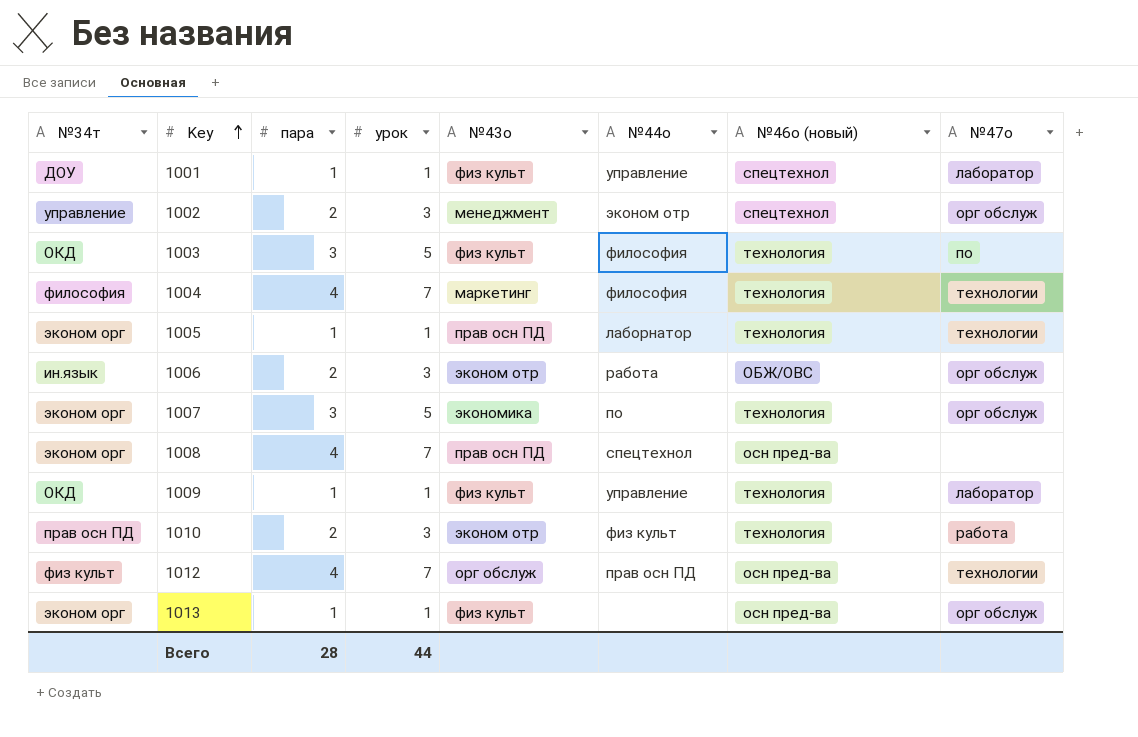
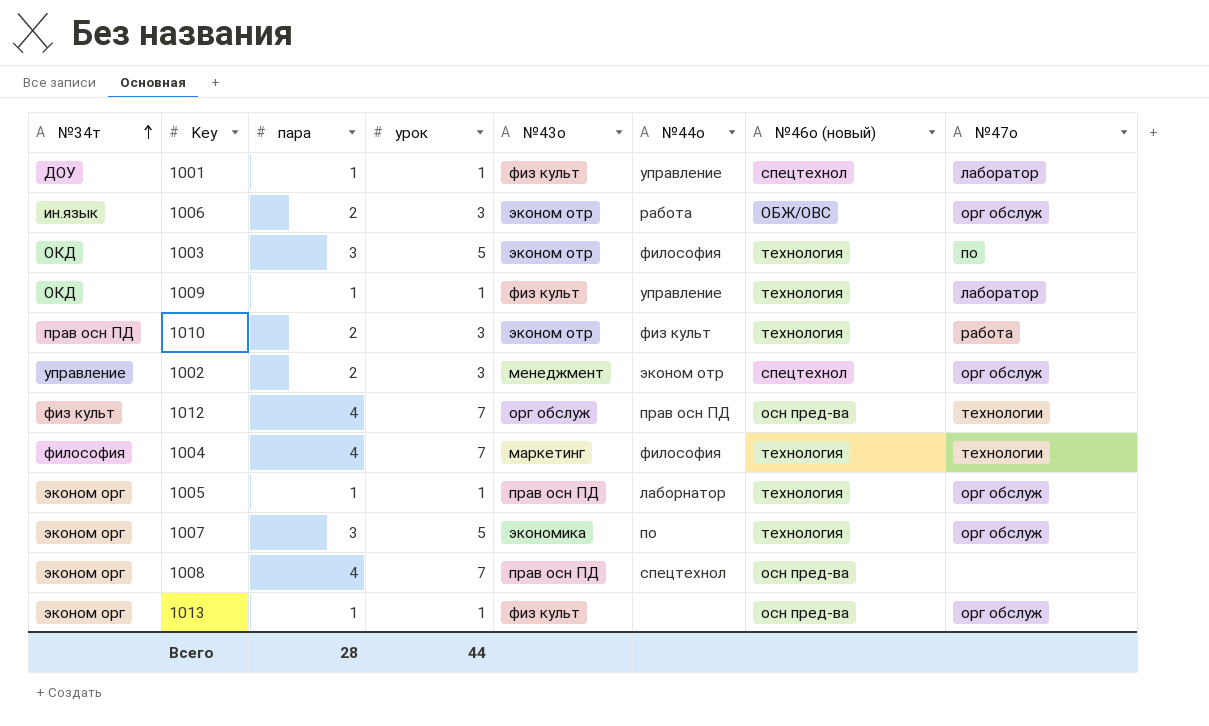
row order: Key ascending -> №34т ascending
1003 | №43о: физ культ -> эконом отр
1005 | №47о: технологии -> орг обслуж

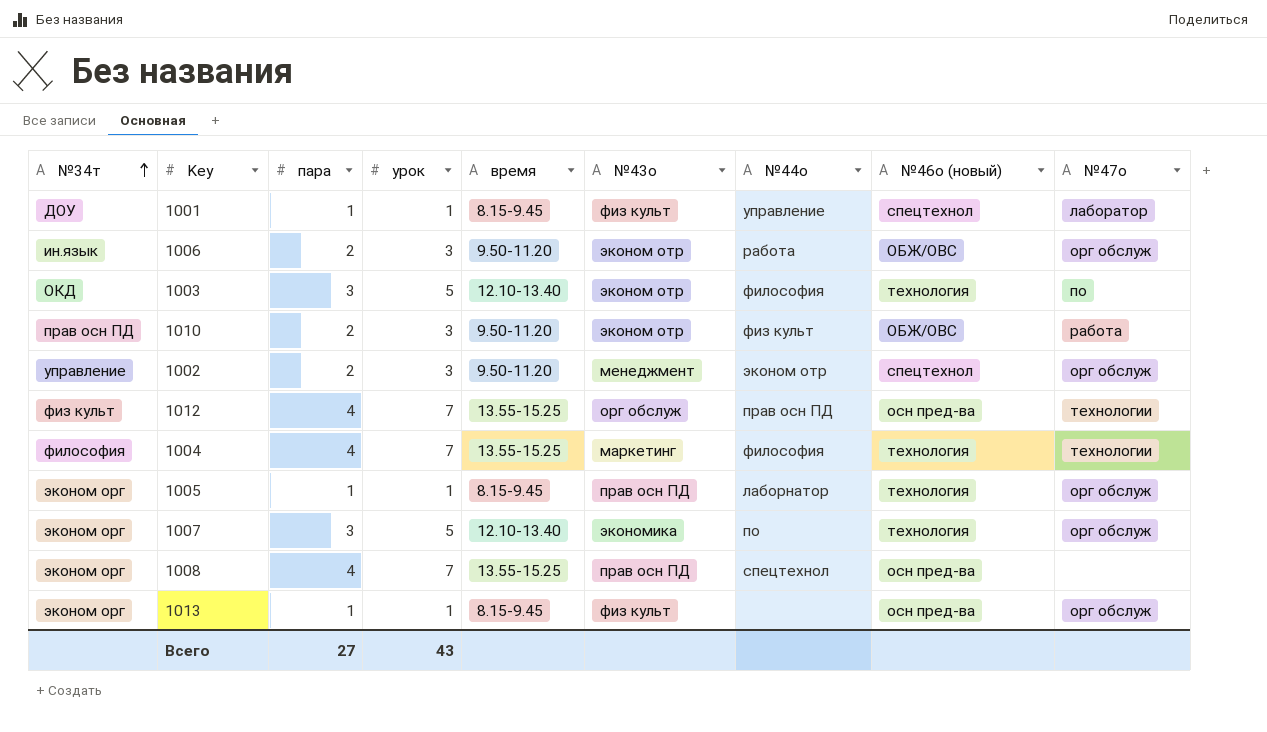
column время | position: none -> 5
row 1009: ОКД | 1 | 1 | физ культ | управление | технология | лаборатор -> none
1010 | №46о (новый): технология -> ОБЖ/ОВС
Всего | пара: 28 -> 27
Всего | урок: 44 -> 43

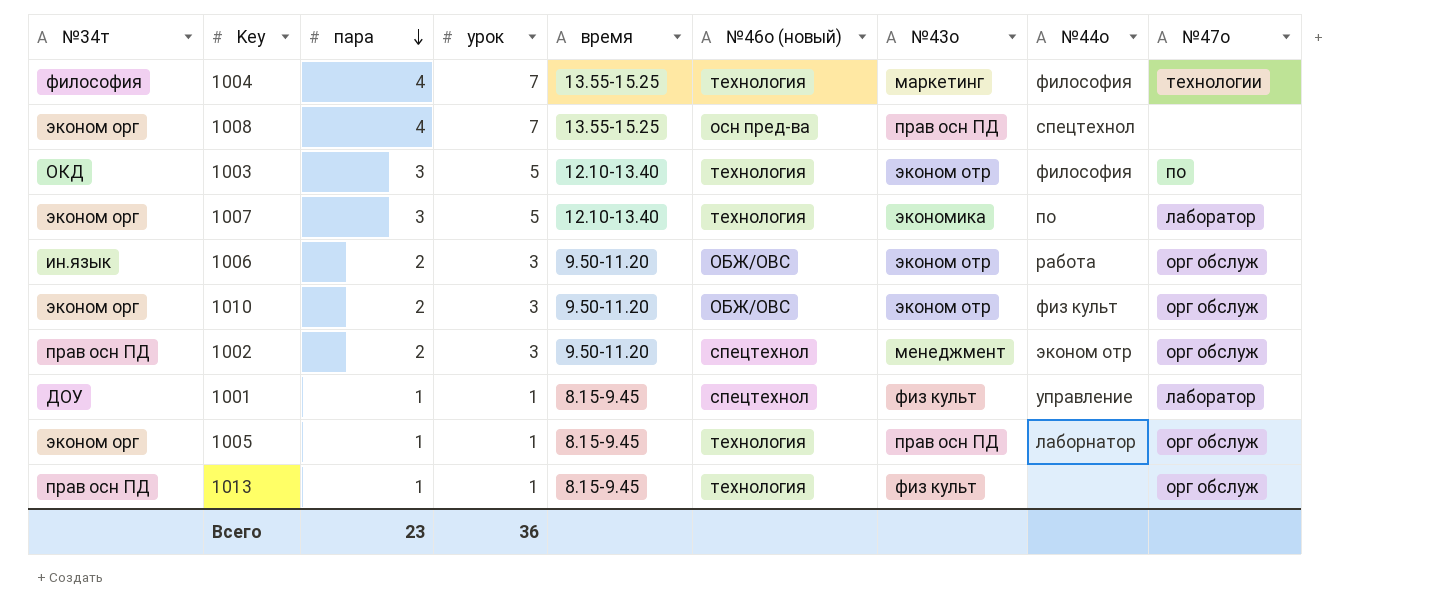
row order: №34т ascending -> пара descending
column №46о (новый) | position: 8 -> 6
row 1012: физ культ | 4 | 7 | 13.55-15.25 | орг обслуж | прав осн ПД | осн пред-ва | технологии -> none
1007 | №47о: орг обслуж -> лаборатор
1010 | №34т: прав осн ПД -> эконом орг
1010 | №47о: работа -> орг обслуж
1002 | №34т: управление -> прав осн ПД
1013 | №34т: эконом орг -> прав осн ПД
1013 | №46о (новый): осн пред-ва -> технология
Всего | пара: 27 -> 23
Всего | урок: 43 -> 36

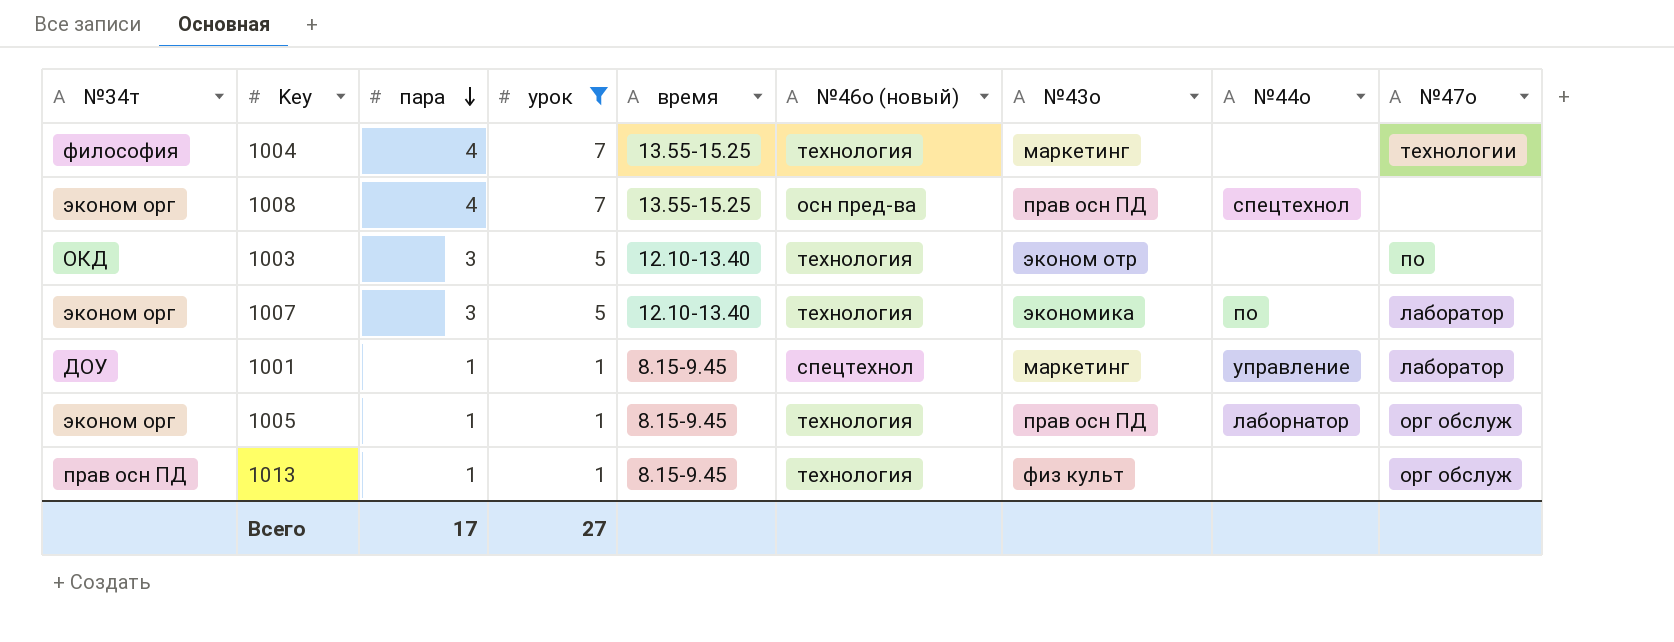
filter: none -> урок != 3
1004 | №44о: философия -> none
1003 | №44о: философия -> none
1001 | №43о: физ культ -> маркетинг
Всего | пара: 23 -> 17
Всего | урок: 36 -> 27

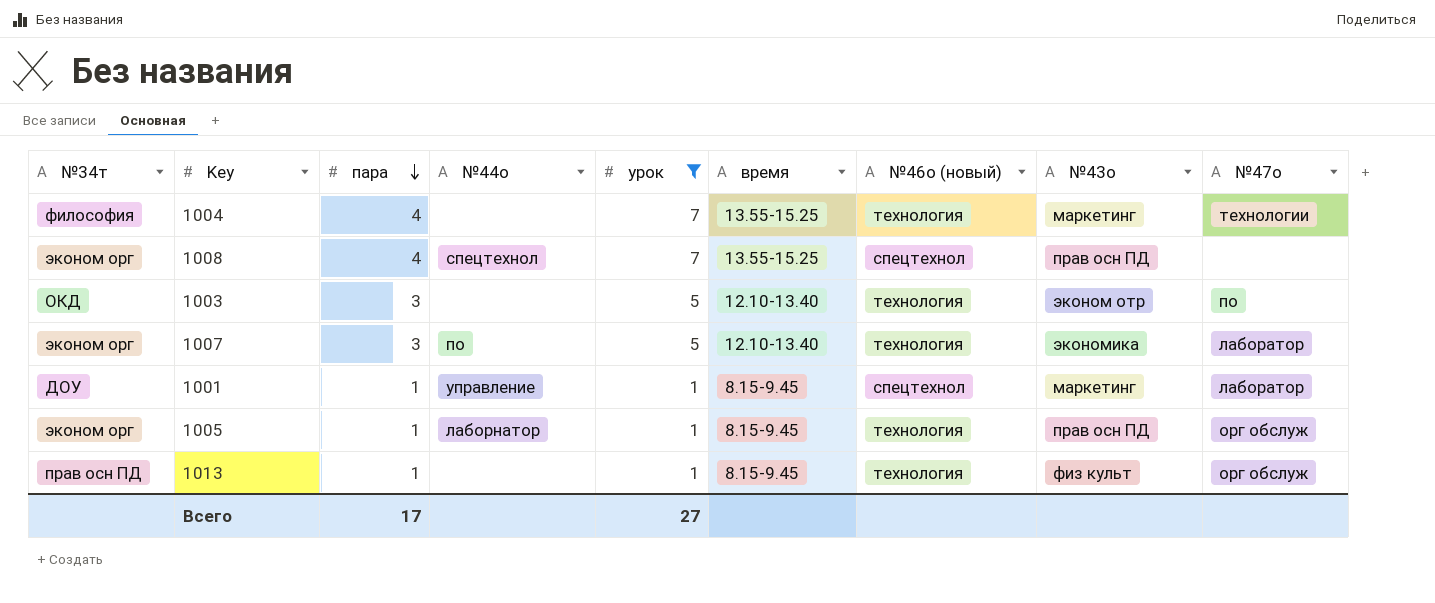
column №44о | position: 8 -> 4
1008 | №46о (новый): осн пред-ва -> спецтехнол

